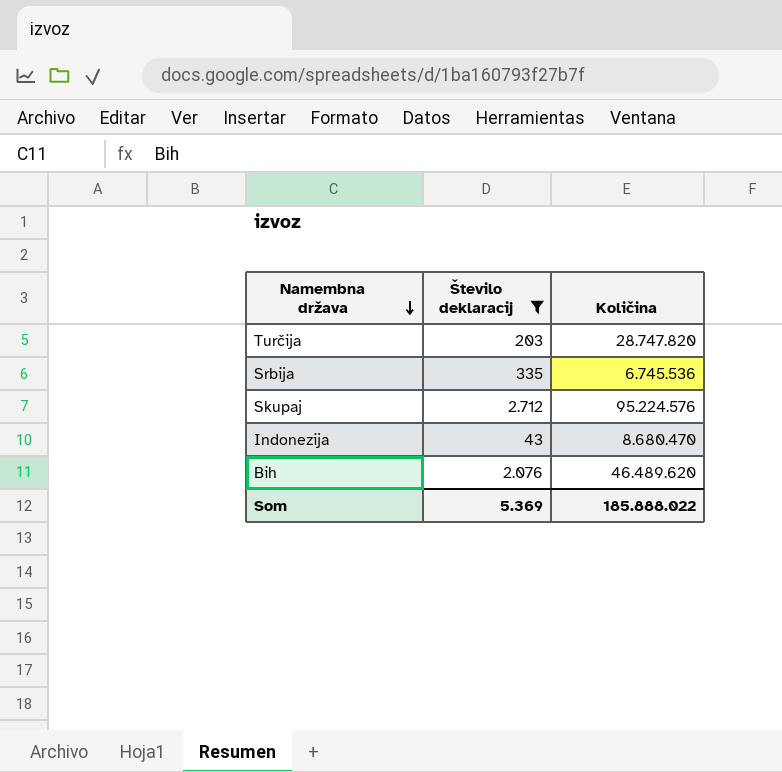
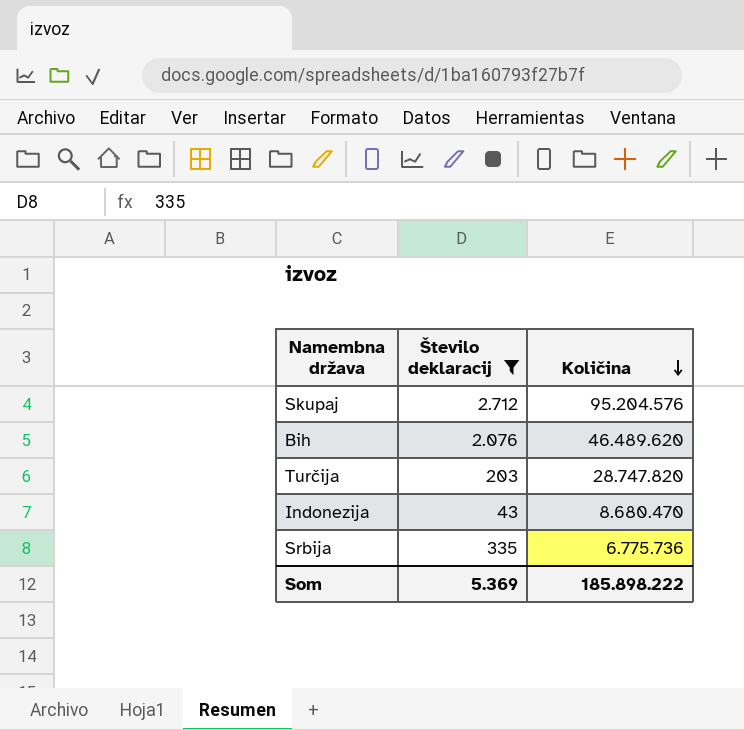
row order: Namembna država descending -> Količina descending
Skupaj | Količina: 95.224.576 -> 95.204.576
Srbija | Količina: 6.745.536 -> 6.775.736
Som | Količina: 185.888.022 -> 185.898.222

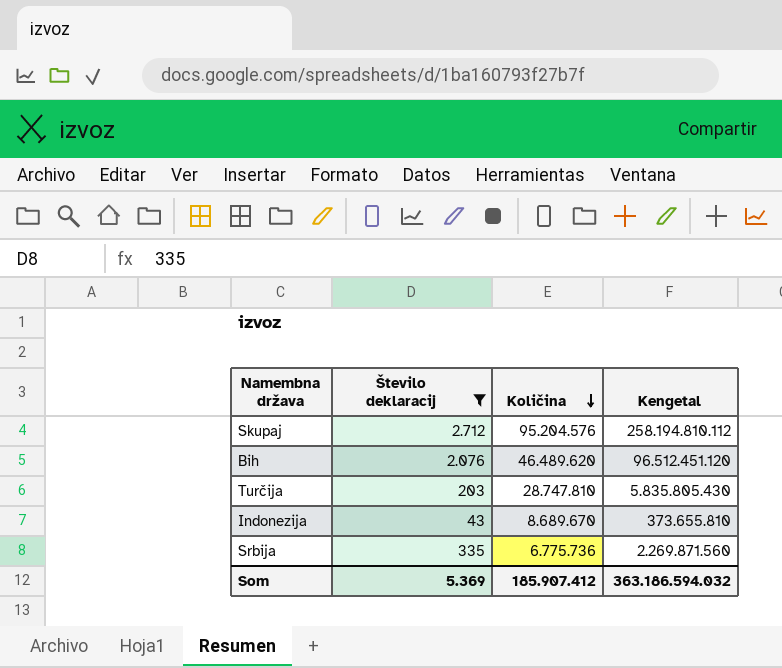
column Kengetal | formula: none -> [Število deklaracij] * [Količina]
Turčija | Količina: 28.747.820 -> 28.747.810
Indonezija | Količina: 8.680.470 -> 8.689.670
Som | Količina: 185.898.222 -> 185.907.412

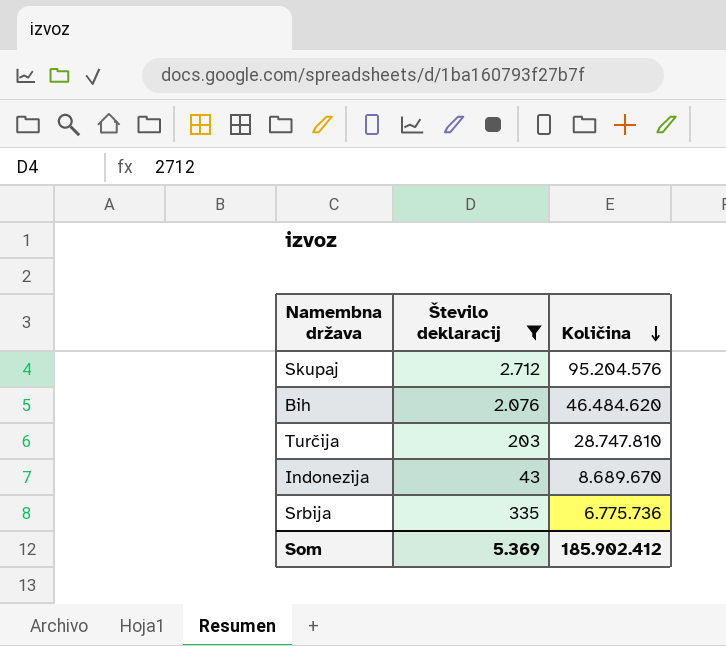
column Kengetal | formula: [Število deklaracij] * [Količina] -> none
Bih | Količina: 46.489.620 -> 46.484.620
Som | Količina: 185.907.412 -> 185.902.412

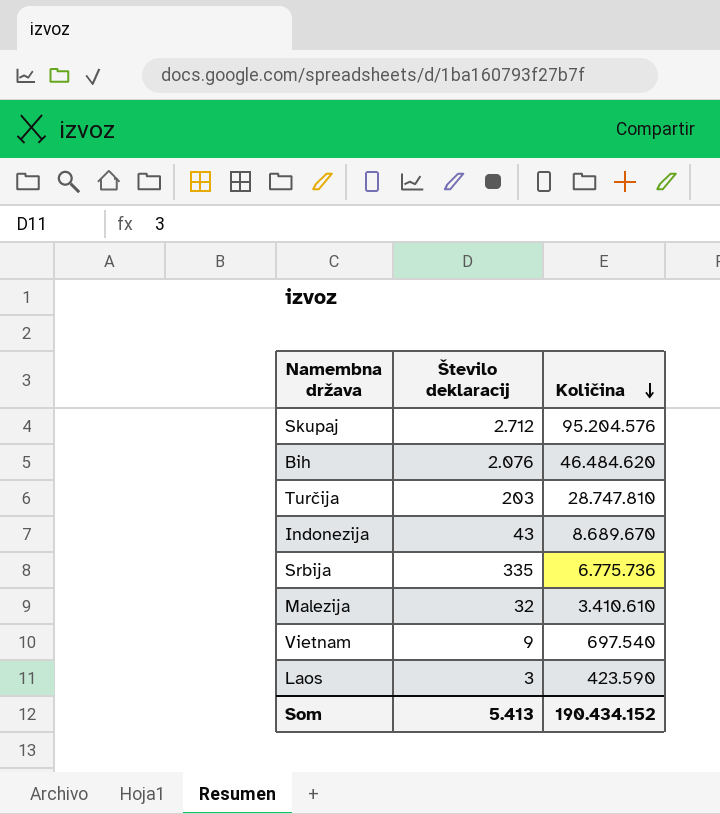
filter: Število deklaracij >= 43 -> none
Som | Število deklaracij: 5.369 -> 5.413
Som | Količina: 185.902.412 -> 190.434.152

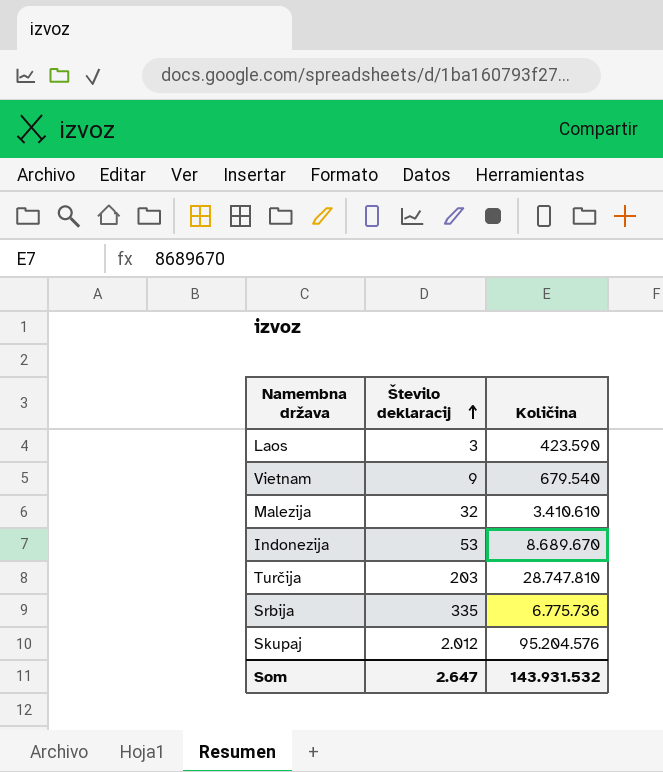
row order: Količina descending -> Število deklaracij ascending
row Bih: 2.076 | 46.484.620 -> none
Vietnam | Količina: 697.540 -> 679.540
Indonezija | Število deklaracij: 43 -> 53
Skupaj | Število deklaracij: 2.712 -> 2.012
Som | Število deklaracij: 5.413 -> 2.647
Som | Količina: 190.434.152 -> 143.931.532

